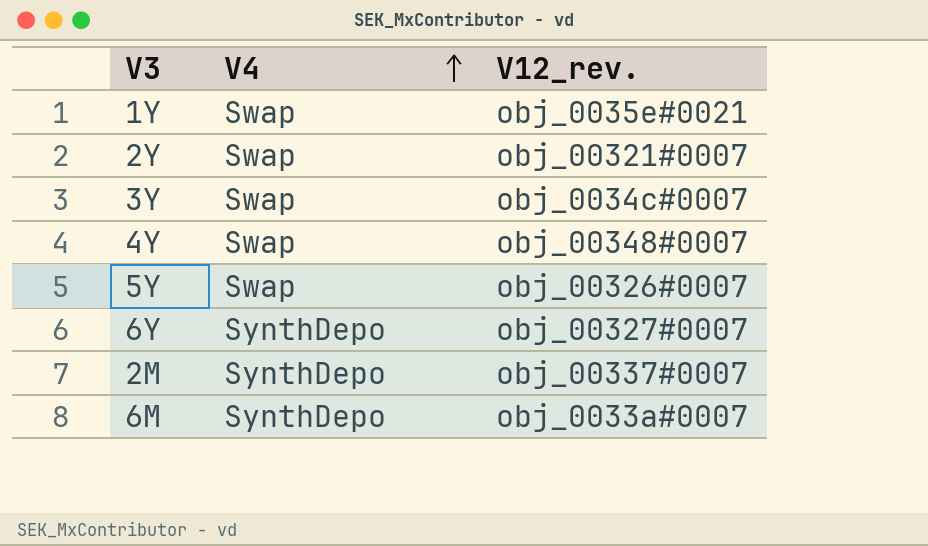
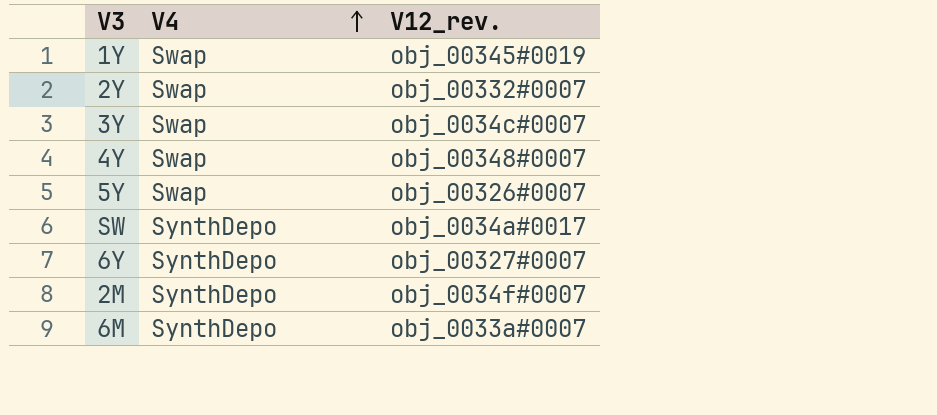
1Y | V12_rev.: obj_0035e#0021 -> obj_00345#0019
2Y | V12_rev.: obj_00321#0007 -> obj_00332#0007
row SW: none -> SynthDepo | obj_0034a#0017
2M | V12_rev.: obj_00337#0007 -> obj_0034f#0007

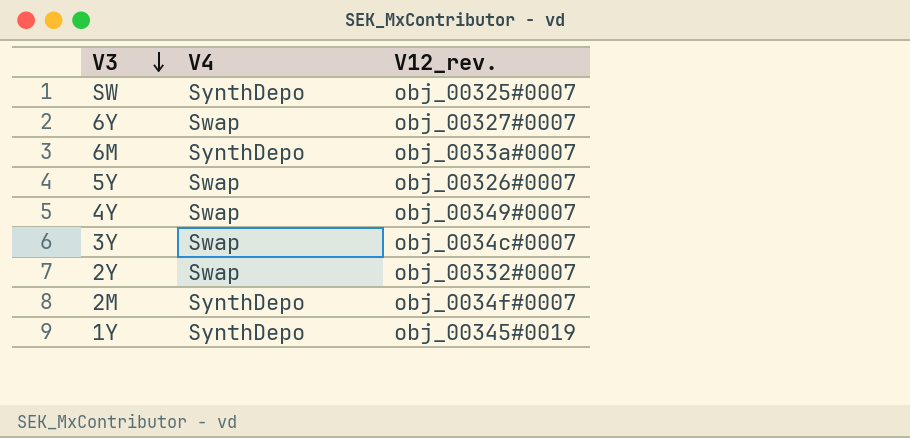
row order: V4 ascending -> V3 descending
SW | V12_rev.: obj_0034a#0017 -> obj_00325#0007
6Y | V4: SynthDepo -> Swap
4Y | V12_rev.: obj_00348#0007 -> obj_00349#0007
1Y | V4: Swap -> SynthDepo

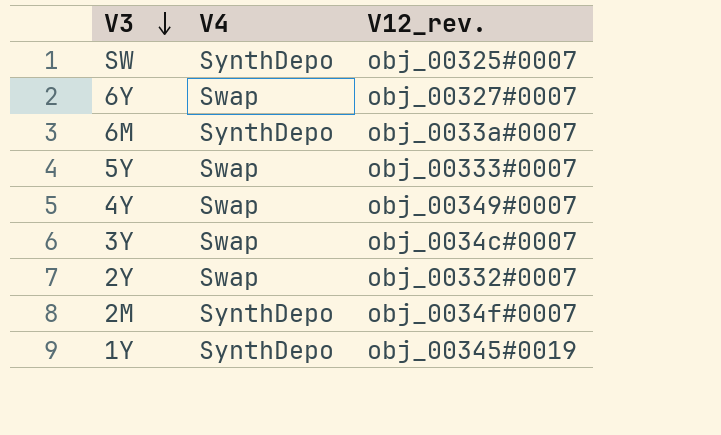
5Y | V12_rev.: obj_00326#0007 -> obj_00333#0007

